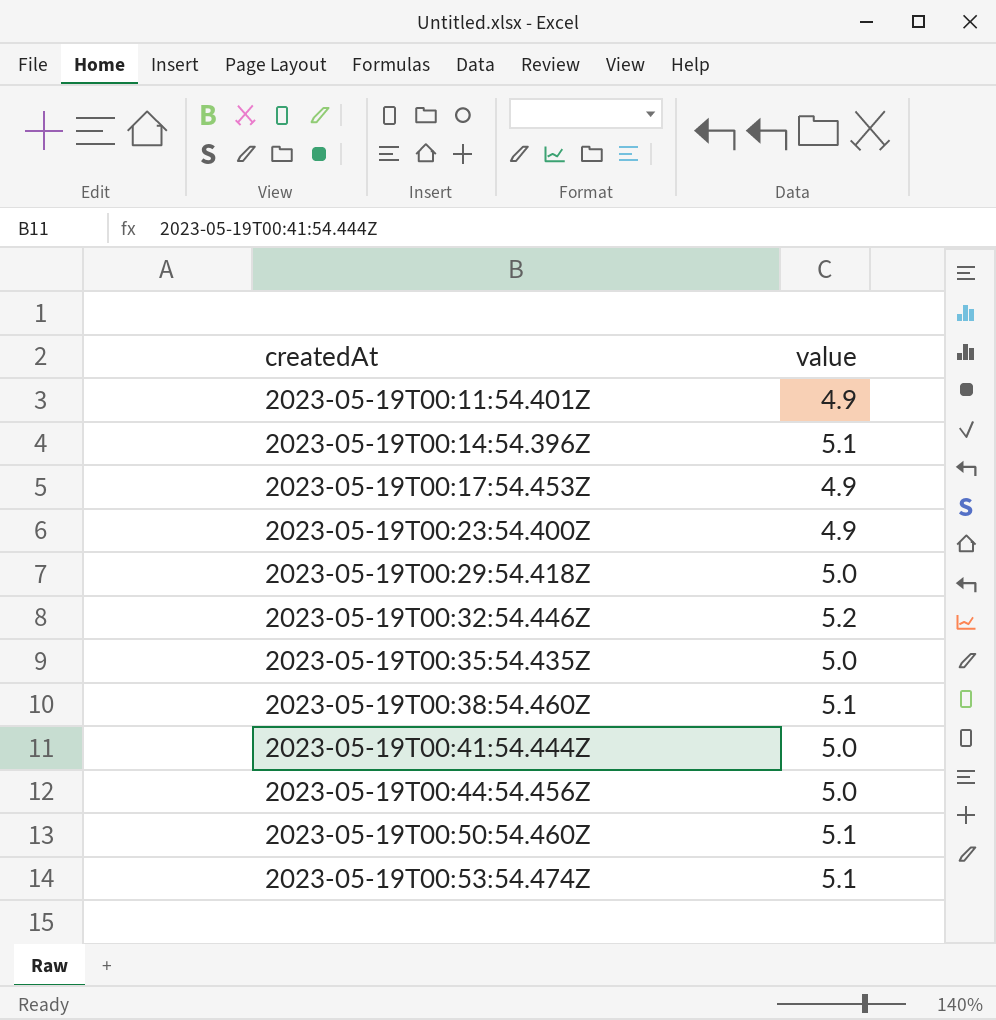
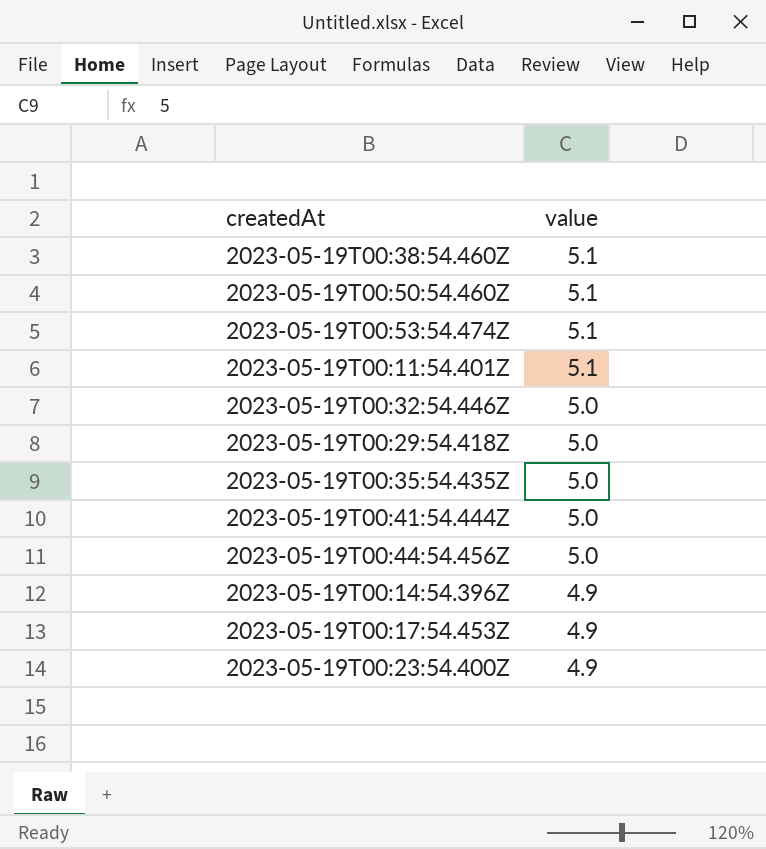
row order: createdAt ascending -> value descending
2023-05-19T00:11:54.401Z | value: 4.9 -> 5.1
2023-05-19T00:32:54.446Z | value: 5.2 -> 5.0
2023-05-19T00:14:54.396Z | value: 5.1 -> 4.9

